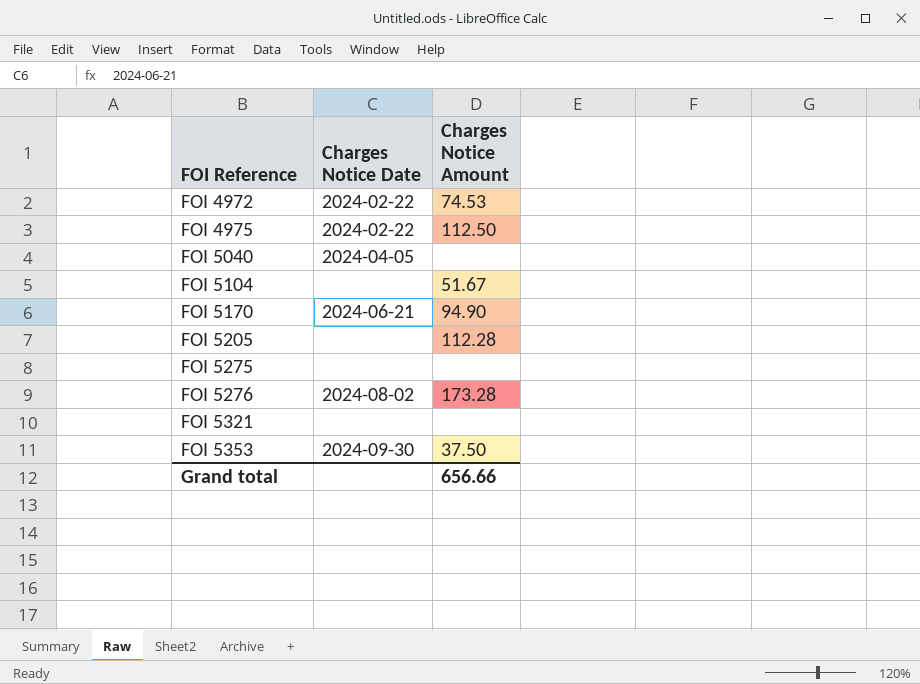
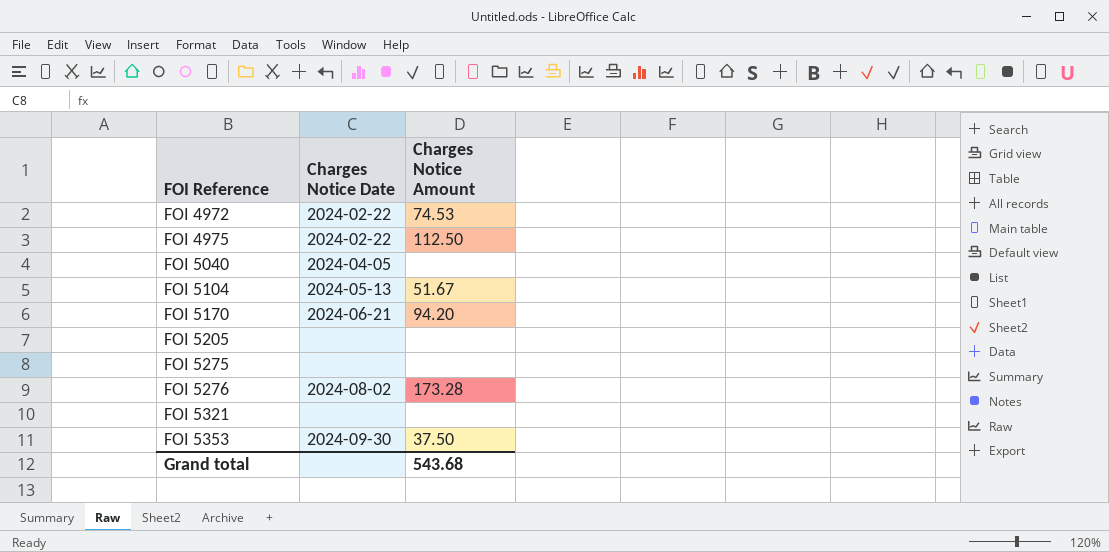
FOI 5104 | Charges Notice Date: none -> 2024-05-13
FOI 5170 | Charges Notice Amount: 94.90 -> 94.20
FOI 5205 | Charges Notice Amount: 112.28 -> none
Grand total | Charges Notice Amount: 656.66 -> 543.68

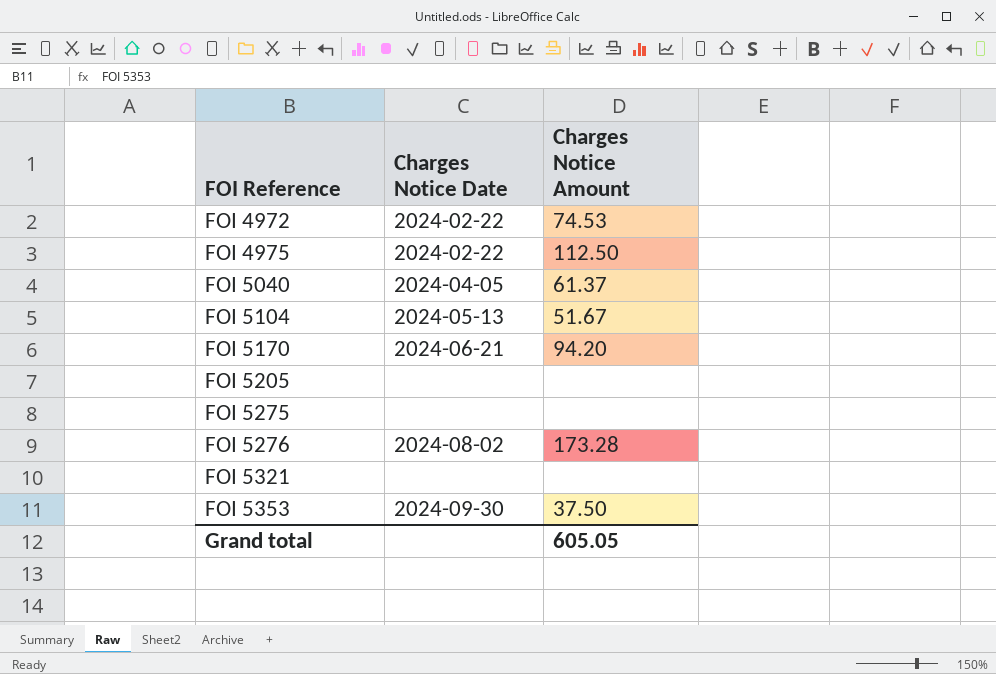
FOI 5040 | Charges Notice Amount: none -> 61.37
Grand total | Charges Notice Amount: 543.68 -> 605.05

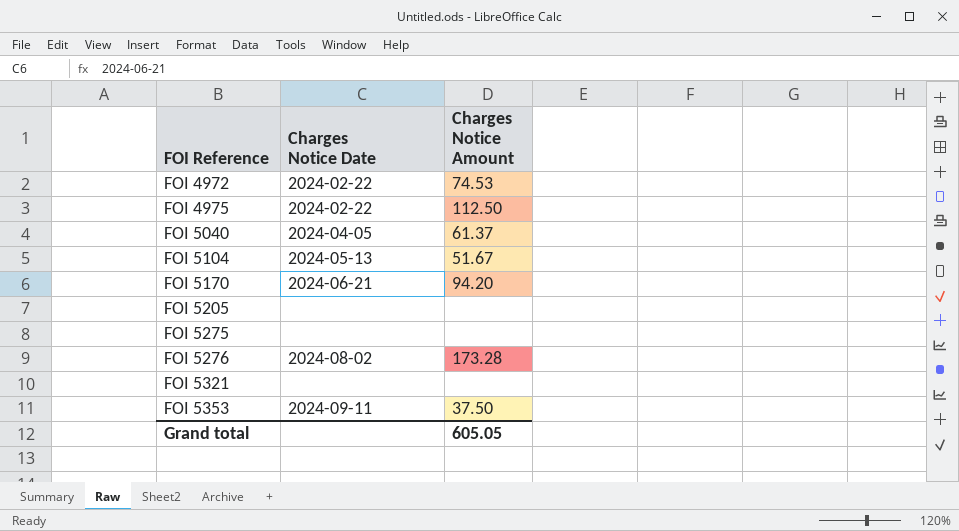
FOI 5353 | Charges Notice Date: 2024-09-30 -> 2024-09-11

